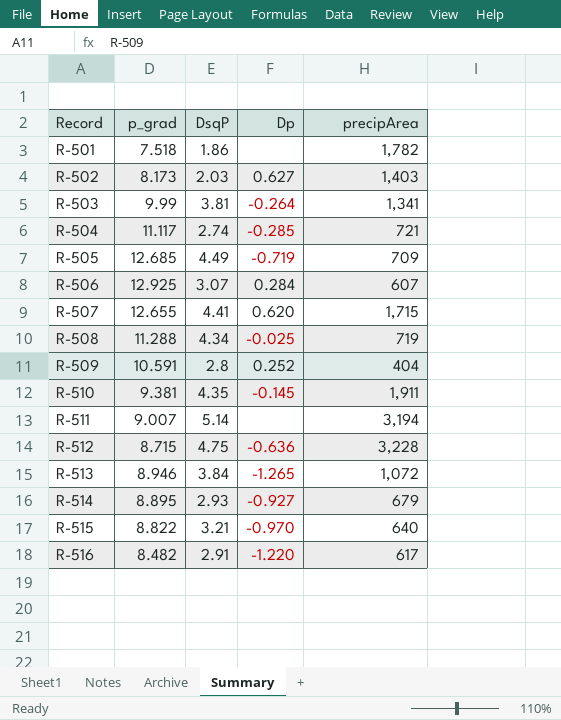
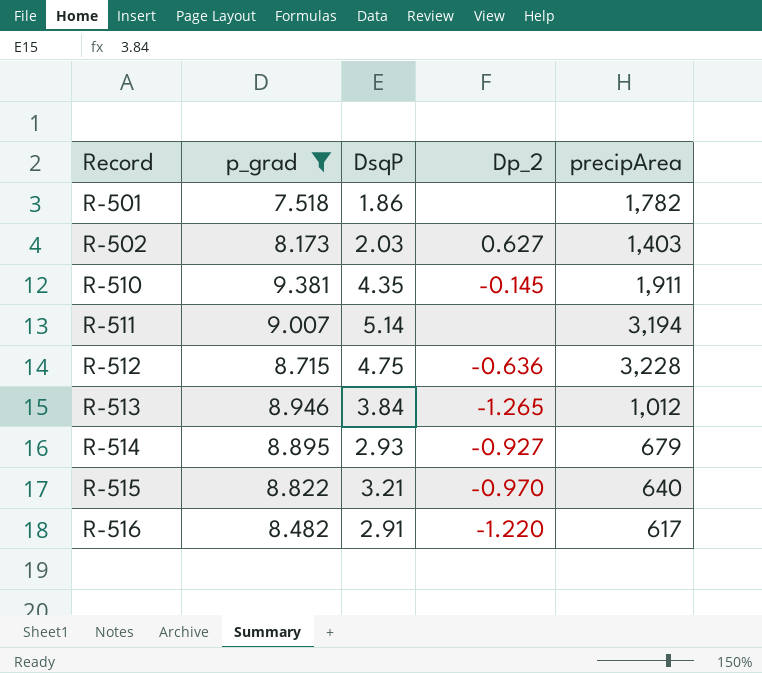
filter: none -> p_grad <= 9.381
column name: Dp -> Dp_2
R-513 | precipArea: 1,072 -> 1,012

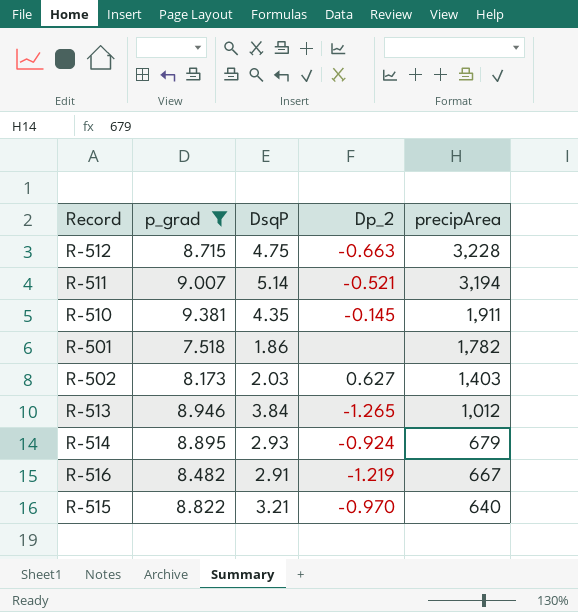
row order: Record ascending -> precipArea descending
R-512 | Dp_2: -0.636 -> -0.663
R-511 | Dp_2: none -> -0.521
R-514 | Dp_2: -0.927 -> -0.924
R-516 | Dp_2: -1.220 -> -1.219
R-516 | precipArea: 617 -> 667

